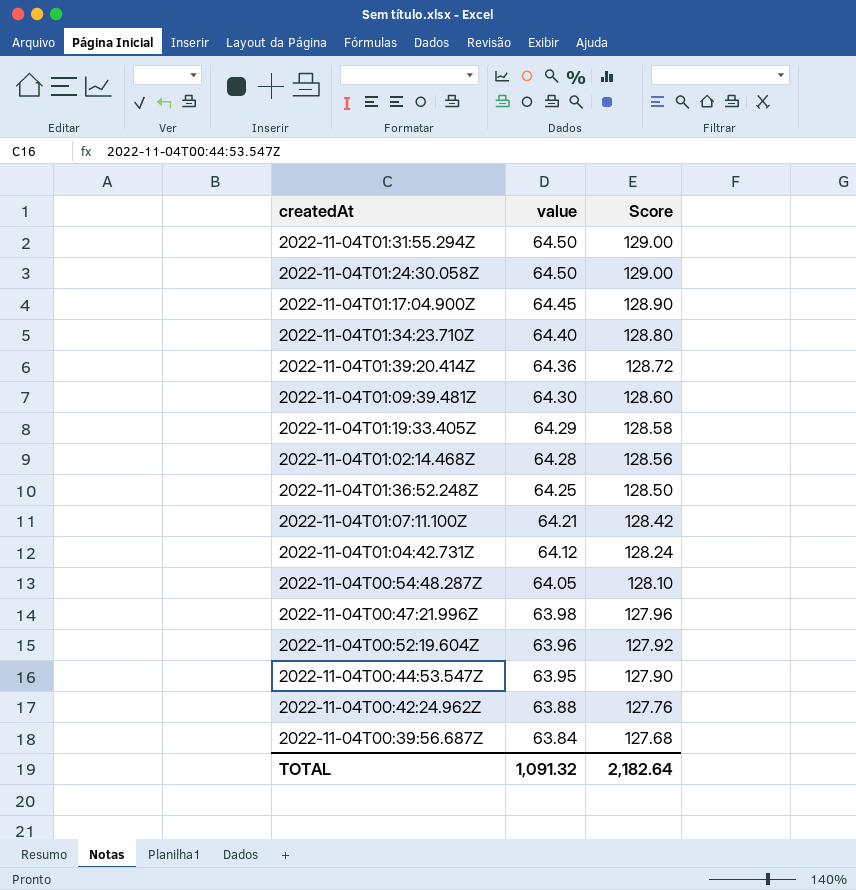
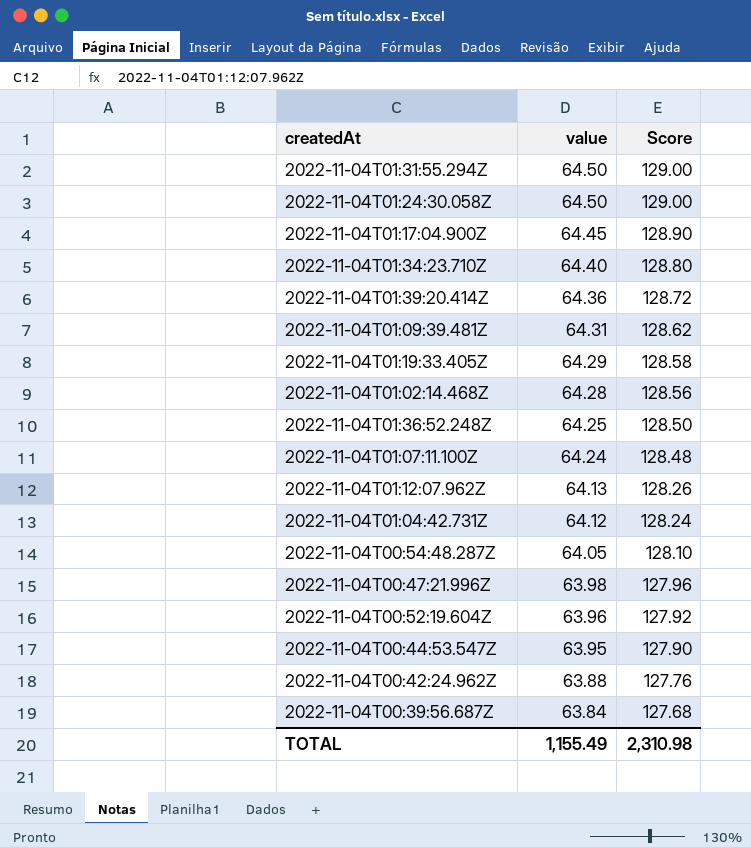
2022-11-04T01:09:39.481Z | value: 64.30 -> 64.31
2022-11-04T01:09:39.481Z | Score: 128.60 -> 128.62
2022-11-04T01:07:11.100Z | value: 64.21 -> 64.24
2022-11-04T01:07:11.100Z | Score: 128.42 -> 128.48
row 2022-11-04T01:12:07.962Z: none -> 64.13 | 128.26
TOTAL | value: 1,091.32 -> 1,155.49
TOTAL | Score: 2,182.64 -> 2,310.98

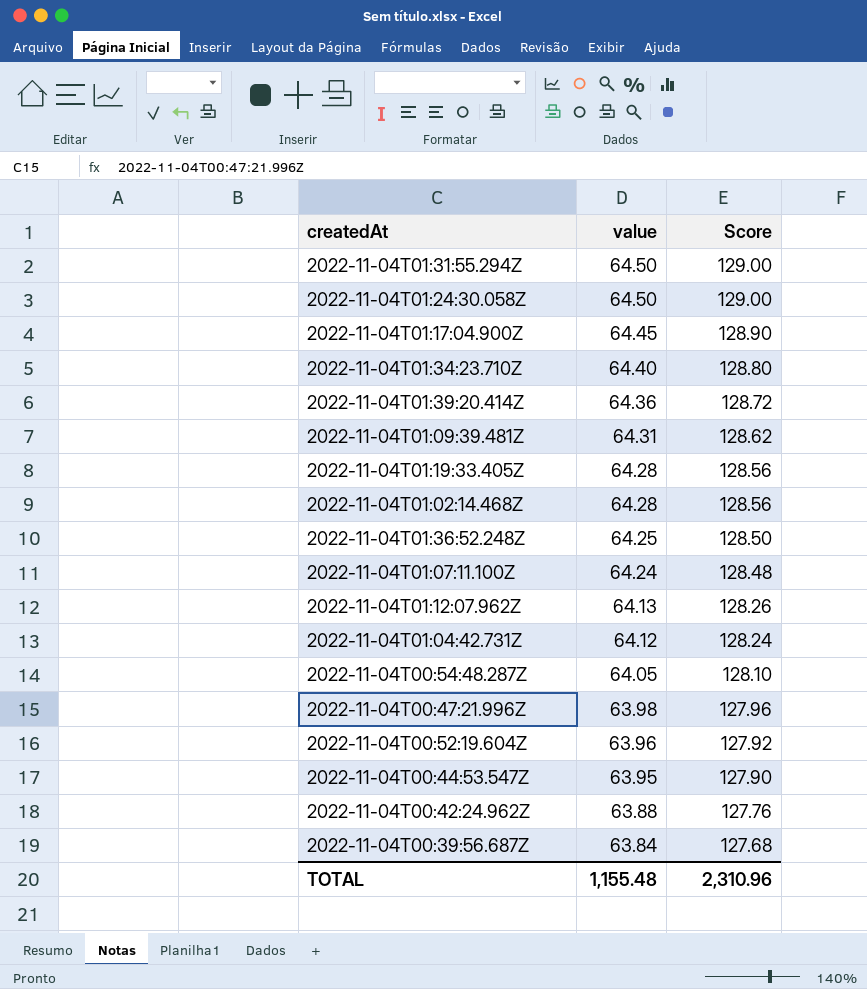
2022-11-04T01:19:33.405Z | value: 64.29 -> 64.28
2022-11-04T01:19:33.405Z | Score: 128.58 -> 128.56
TOTAL | value: 1,155.49 -> 1,155.48
TOTAL | Score: 2,310.98 -> 2,310.96

